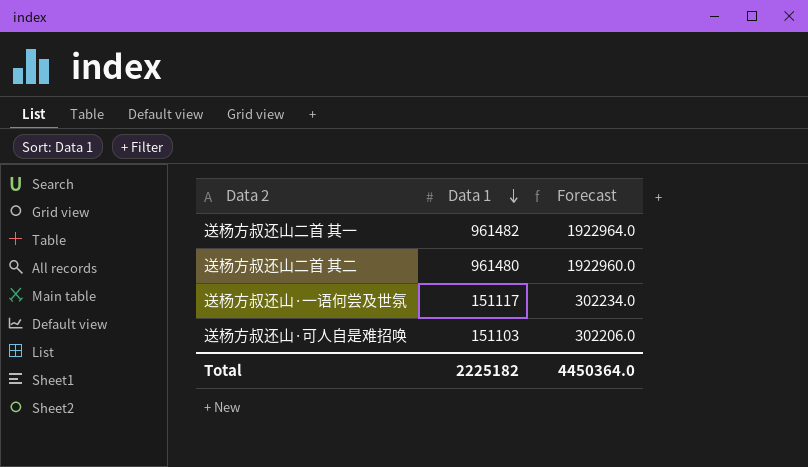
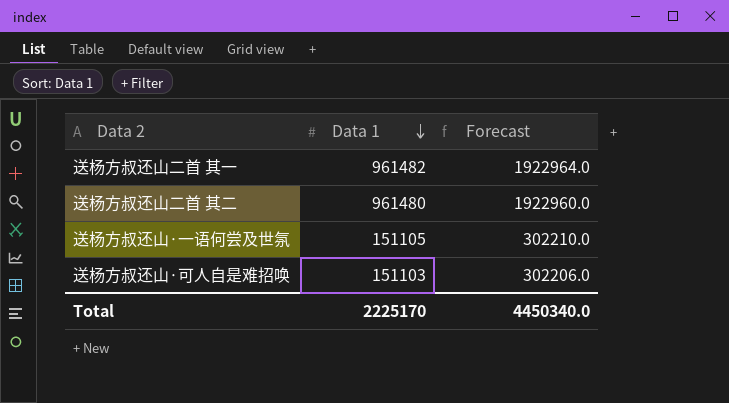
送杨方叔还山·一语何尝及世氛 | Data 1: 151117 -> 151105
送杨方叔还山·一语何尝及世氛 | Forecast: 302234.0 -> 302210.0
Total | Data 1: 2225182 -> 2225170
Total | Forecast: 4450364.0 -> 4450340.0

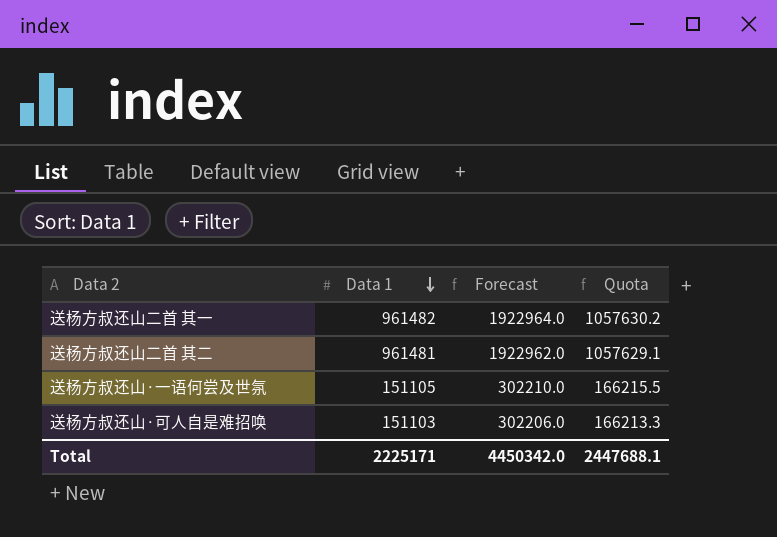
column Quota | formula: none -> [Data 1] * 1.1
送杨方叔还山二首 其二 | Data 1: 961480 -> 961481
送杨方叔还山二首 其二 | Forecast: 1922960.0 -> 1922962.0
Total | Data 1: 2225170 -> 2225171
Total | Forecast: 4450340.0 -> 4450342.0

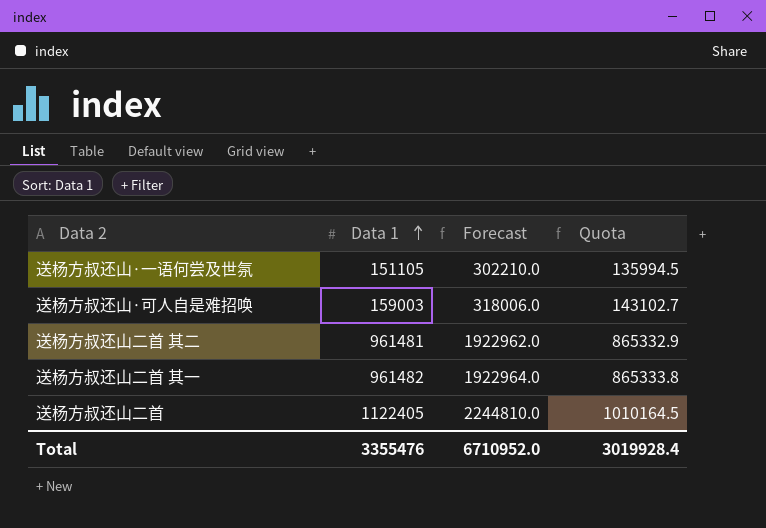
row order: Data 1 descending -> Data 1 ascending
column Quota | formula: [Data 1] * 1.1 -> [Data 1] * 0.9
送杨方叔还山·可人自是难招唤 | Data 1: 151103 -> 159003
送杨方叔还山·可人自是难招唤 | Forecast: 302206.0 -> 318006.0
row 送杨方叔还山二首: none -> 1122405 | 2244810.0 | 1010164.5
Total | Data 1: 2225171 -> 3355476
Total | Forecast: 4450342.0 -> 6710952.0
Total | Quota: 2447688.1 -> 3019928.4

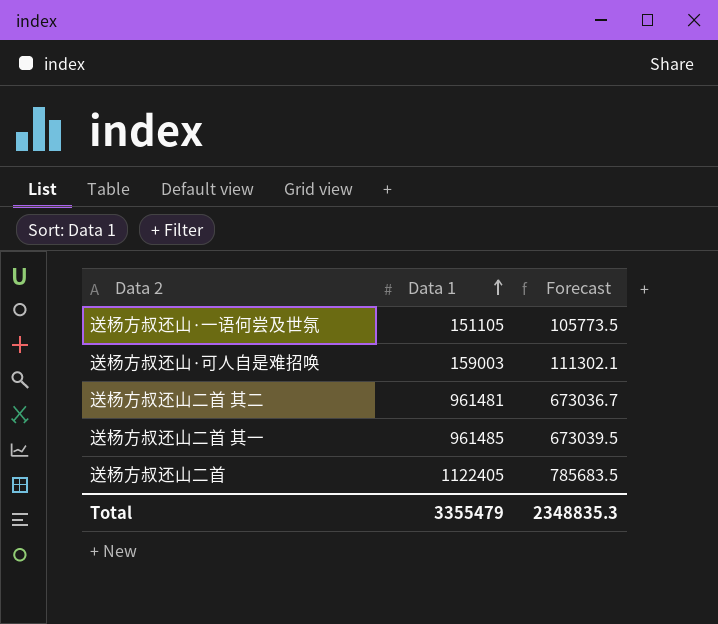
column Quota | formula: [Data 1] * 0.9 -> none
column Forecast | formula: [Data 1] * 2 -> [Data 1] * 0.7
送杨方叔还山二首 其一 | Data 1: 961482 -> 961485
Total | Data 1: 3355476 -> 3355479
Total | Forecast: 6710952.0 -> 2348835.3

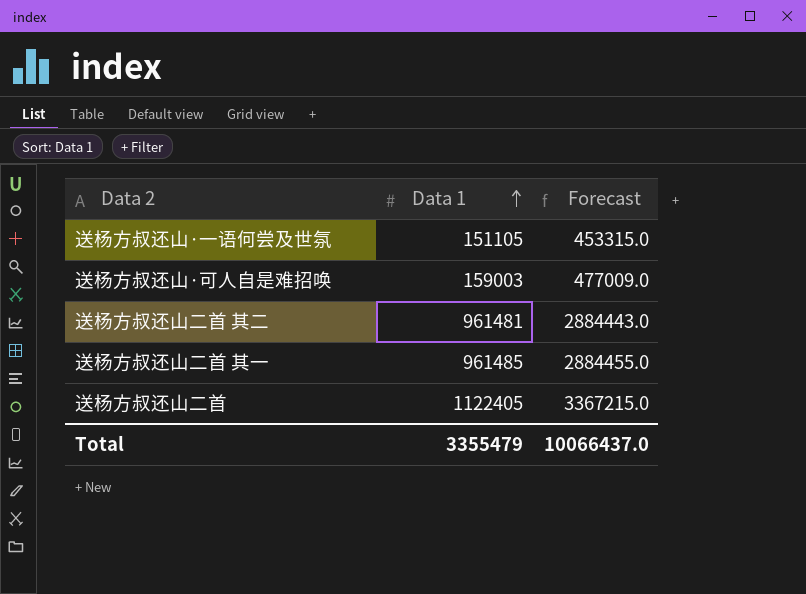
column Forecast | formula: [Data 1] * 0.7 -> [Data 1] * 3
Total | Forecast: 2348835.3 -> 10066437.0

